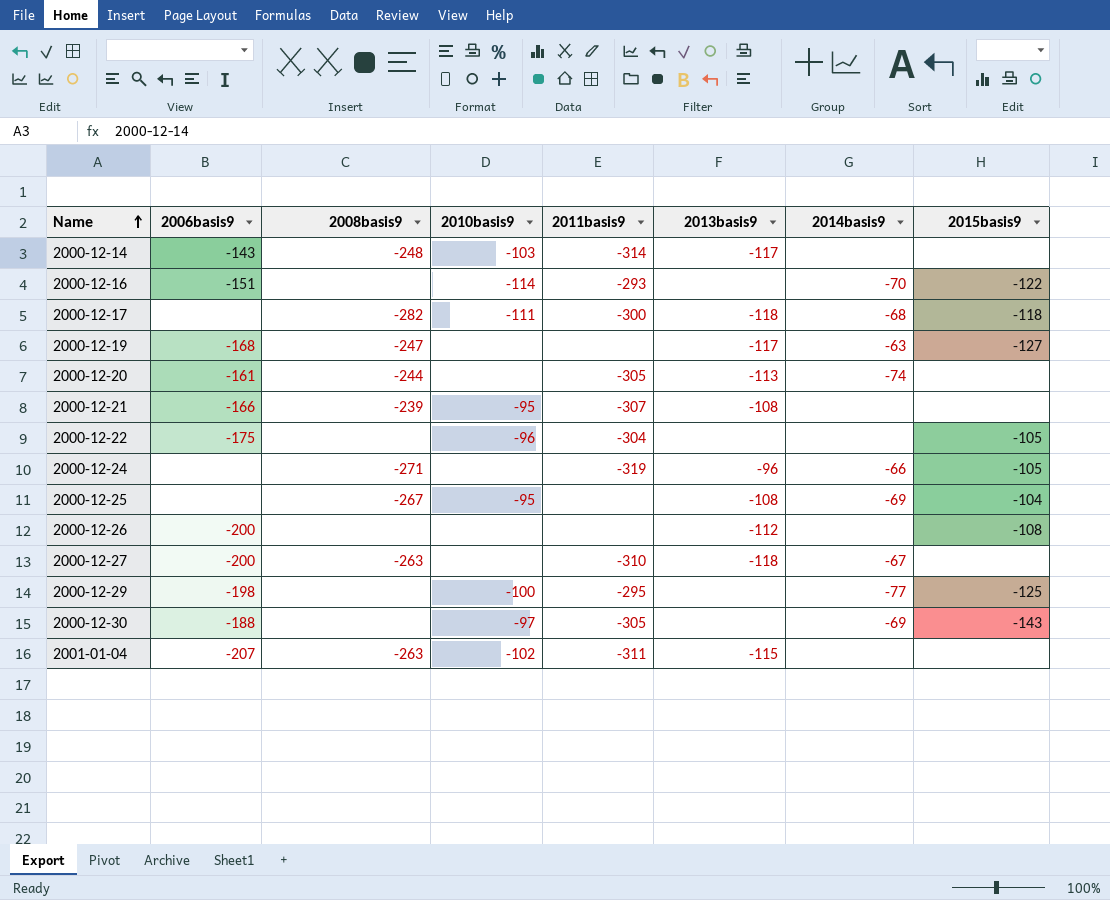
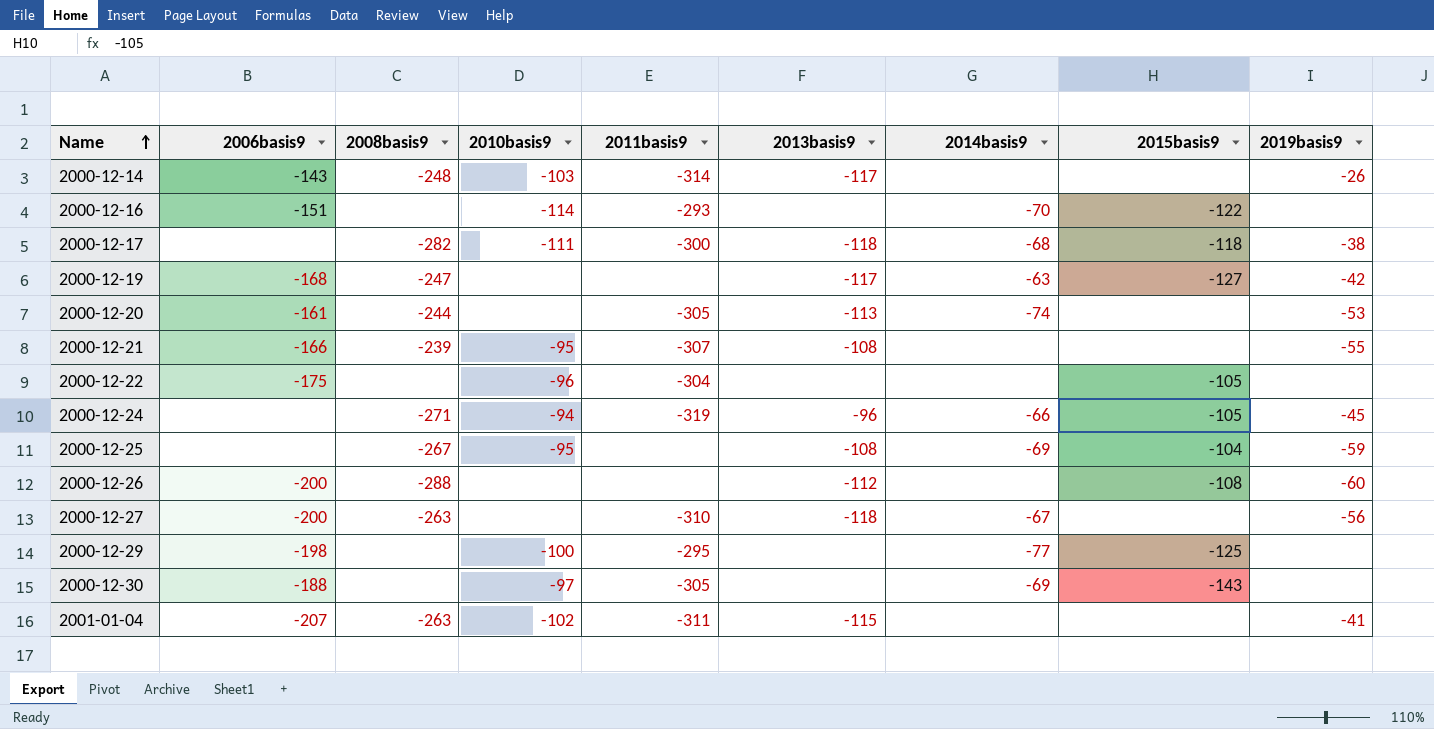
column 2019basis9 | position: none -> 9
2000-12-24 | 2010basis9: none -> -94
2000-12-26 | 2008basis9: none -> -288

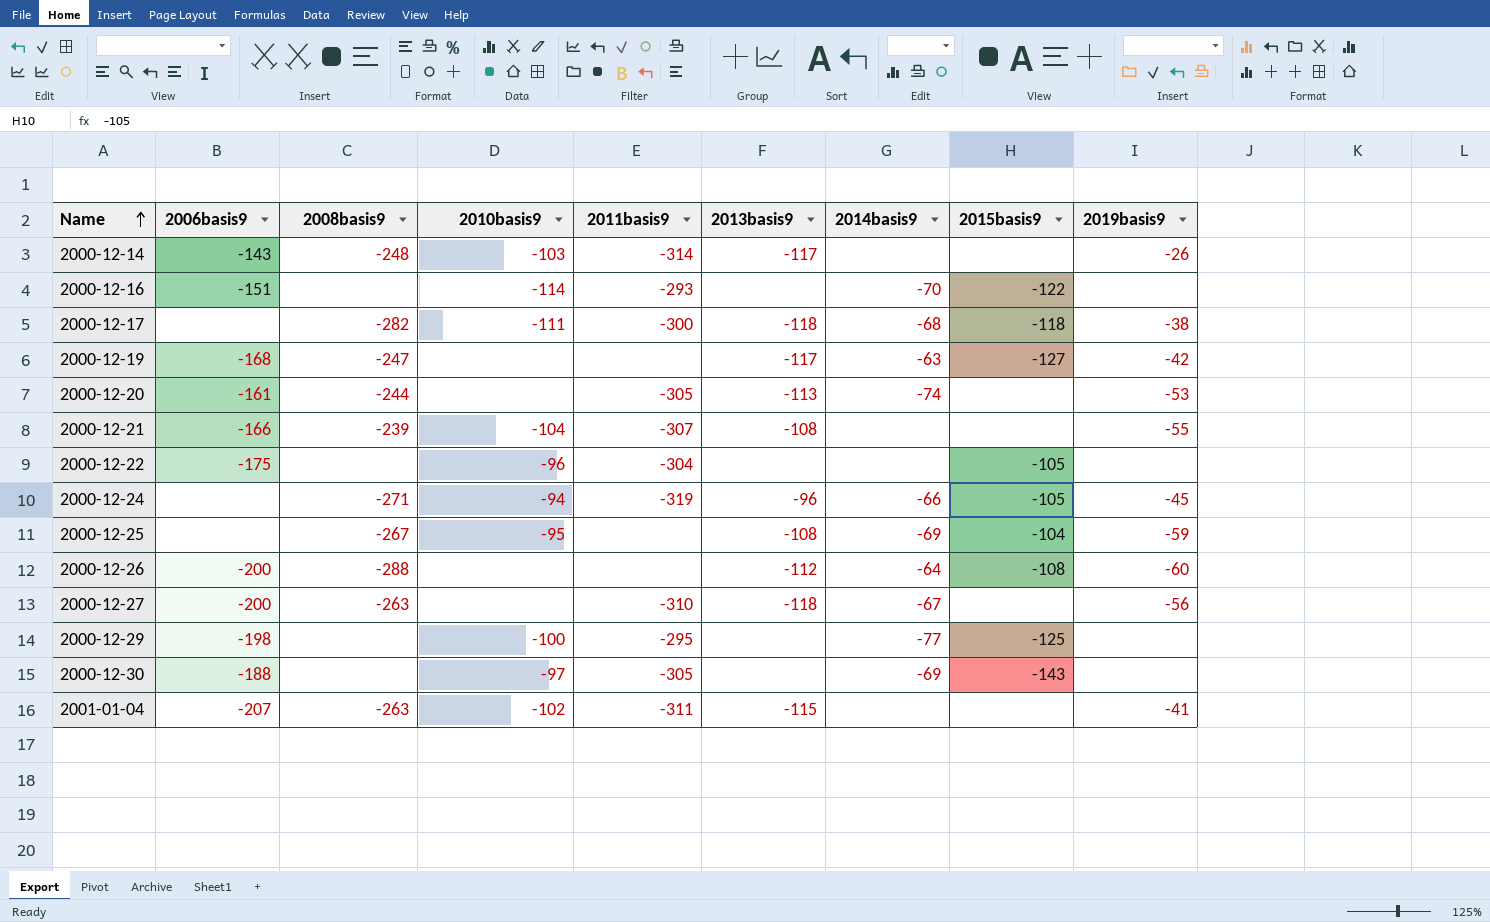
2000-12-21 | 2010basis9: -95 -> -104
2000-12-26 | 2014basis9: none -> -64

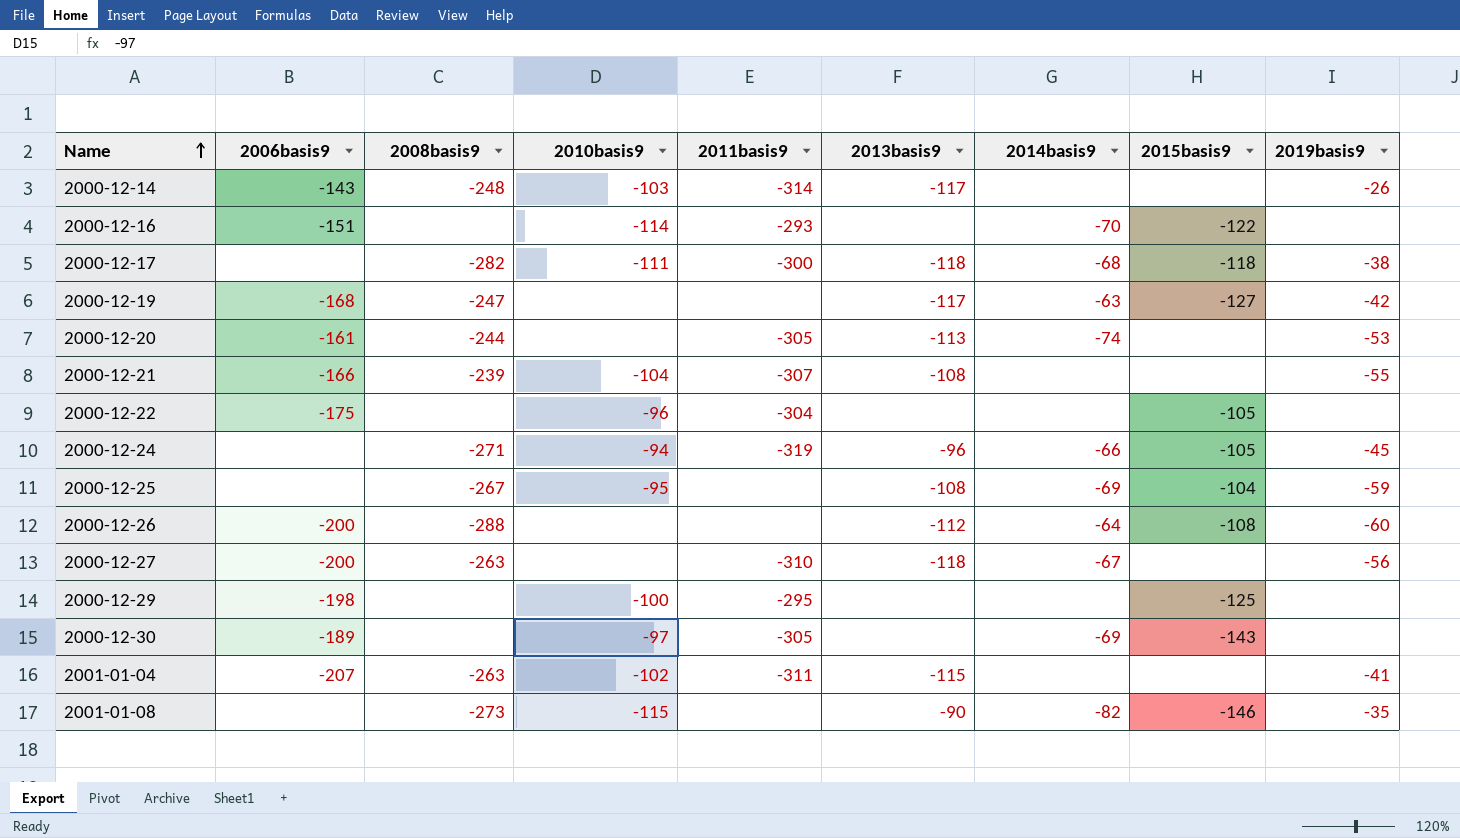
2000-12-29 | 2014basis9: -77 -> none
2000-12-30 | 2006basis9: -188 -> -189
row 2001-01-08: none -> none | -273 | -115 | none | -90 | -82 | -146 | -35

